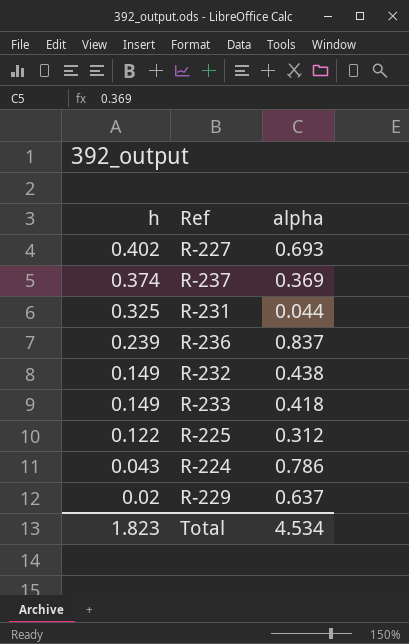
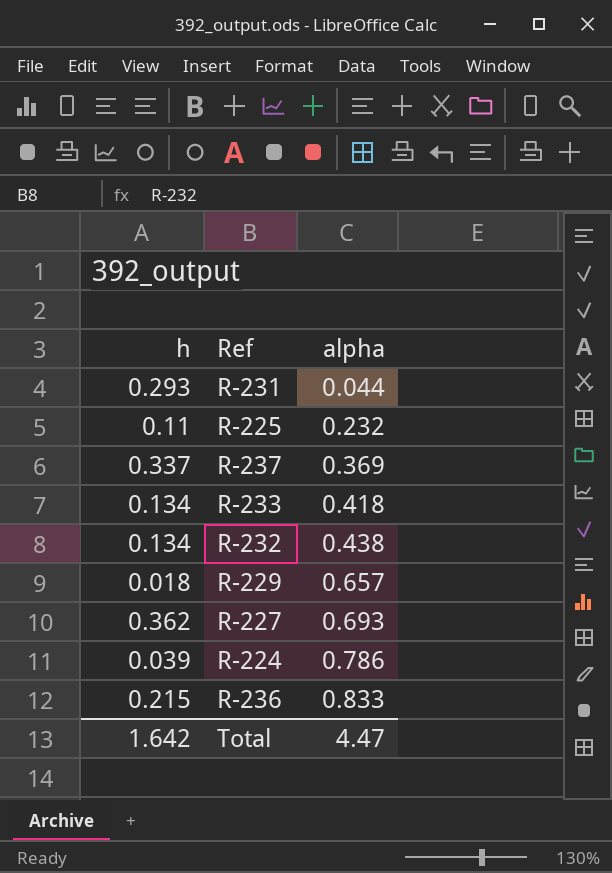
row order: h descending -> alpha ascending
R-231 | h: 0.325 -> 0.293
R-225 | h: 0.122 -> 0.11
R-225 | alpha: 0.312 -> 0.232
R-237 | h: 0.374 -> 0.337
R-233 | h: 0.149 -> 0.134
R-232 | h: 0.149 -> 0.134
R-229 | h: 0.02 -> 0.018
R-229 | alpha: 0.637 -> 0.657
R-227 | h: 0.402 -> 0.362
R-224 | h: 0.043 -> 0.039
R-236 | h: 0.239 -> 0.215
R-236 | alpha: 0.837 -> 0.833
Total | h: 1.823 -> 1.642
Total | alpha: 4.534 -> 4.47

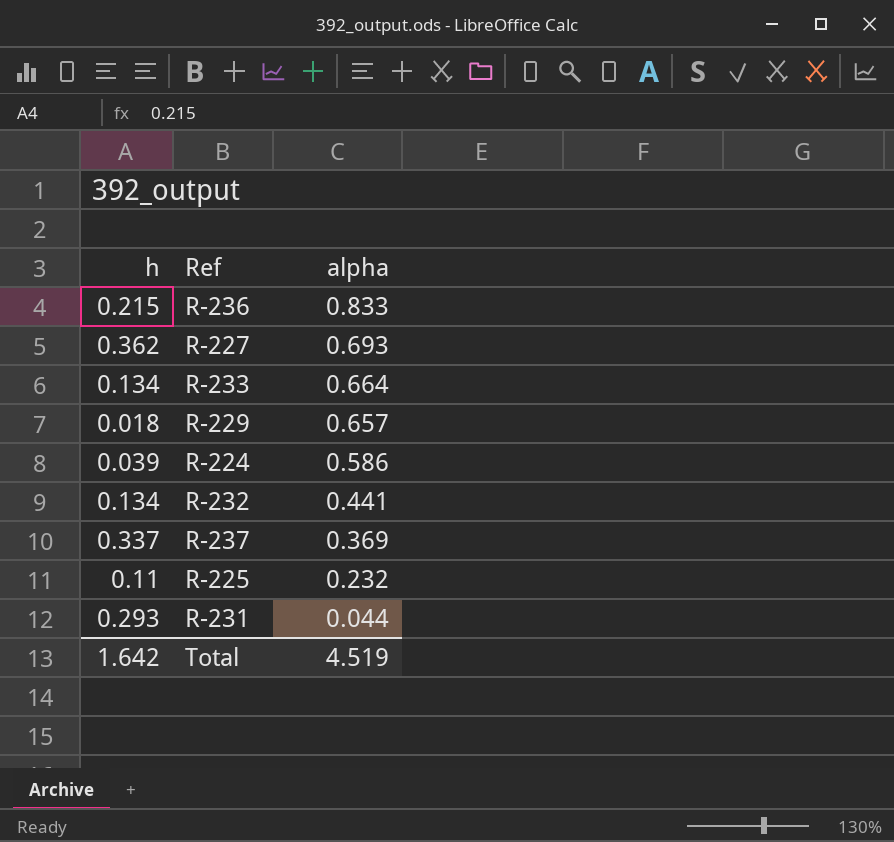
row order: alpha ascending -> alpha descending
R-233 | alpha: 0.418 -> 0.664
R-224 | alpha: 0.786 -> 0.586
R-232 | alpha: 0.438 -> 0.441
Total | alpha: 4.47 -> 4.519

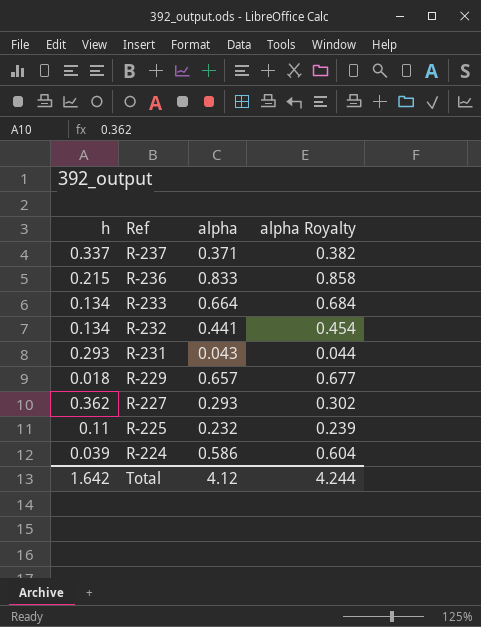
row order: alpha descending -> Ref descending
column alpha Royalty | formula: none -> [alpha] * 1.03
R-237 | alpha: 0.369 -> 0.371
R-231 | alpha: 0.044 -> 0.043
R-227 | alpha: 0.693 -> 0.293
Total | alpha: 4.519 -> 4.12

